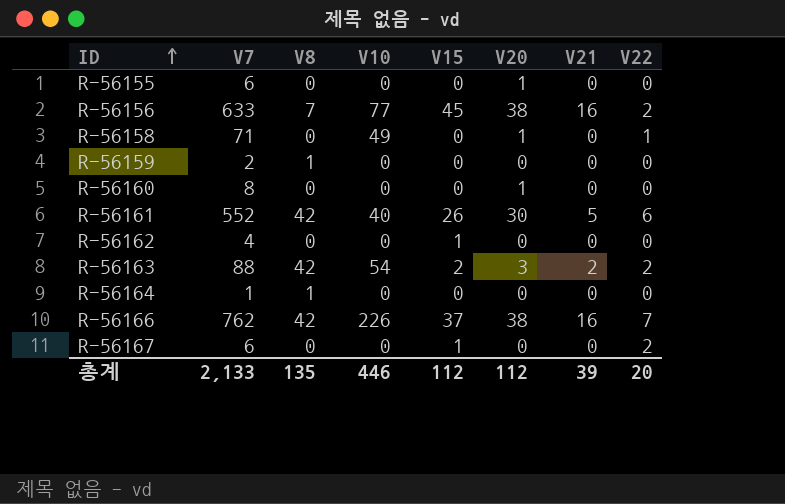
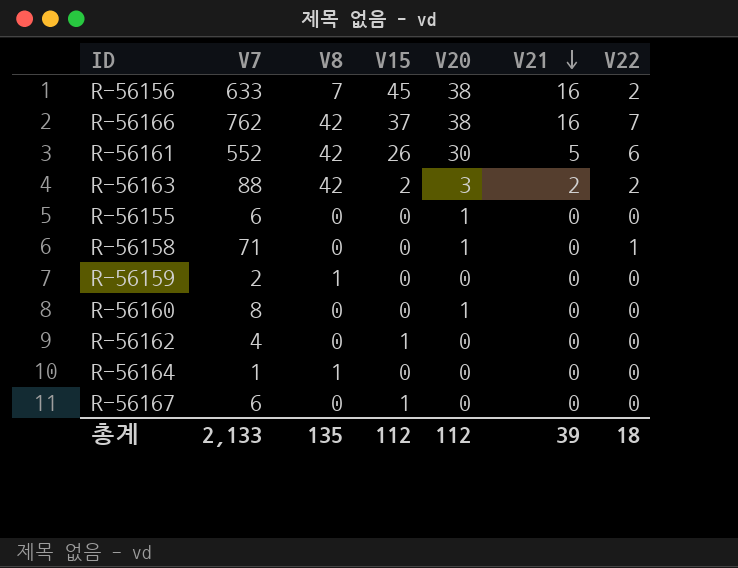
row order: ID ascending -> V21 descending
column V10 | position: 4 -> none
R-56167 | V22: 2 -> 0
총계 | V22: 20 -> 18

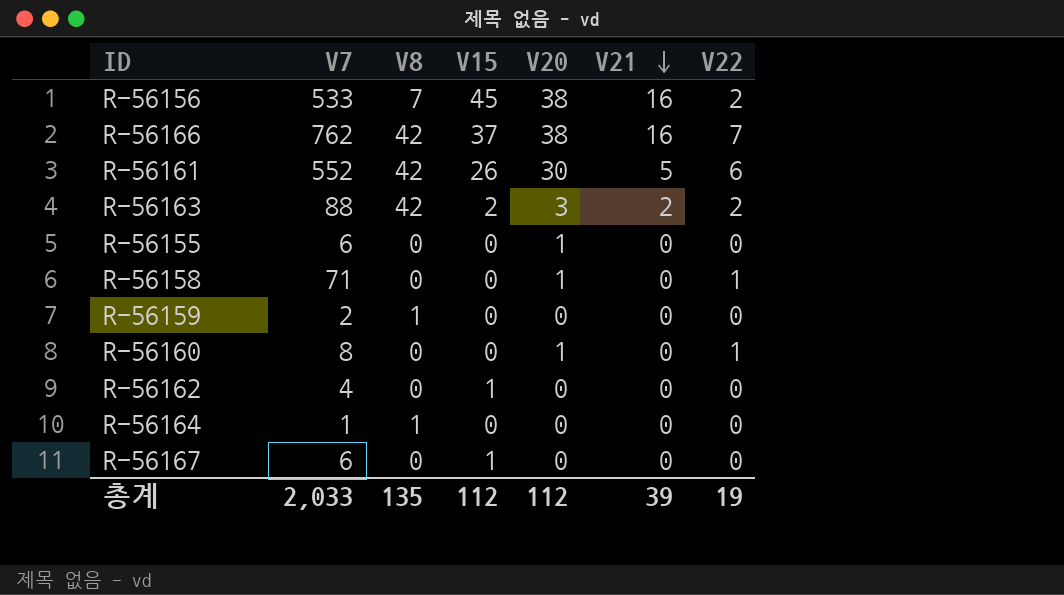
R-56156 | V7: 633 -> 533
R-56160 | V22: 0 -> 1
총계 | V7: 2,133 -> 2,033
총계 | V22: 18 -> 19

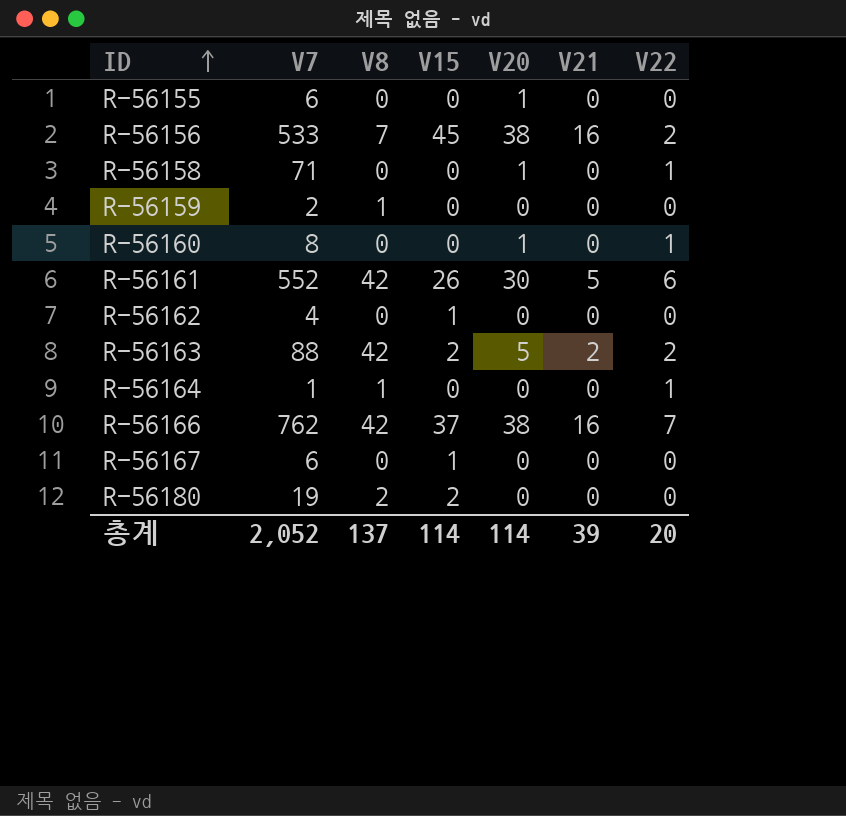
row order: V21 descending -> ID ascending
R-56163 | V20: 3 -> 5
R-56164 | V22: 0 -> 1
row R-56180: none -> 19 | 2 | 2 | 0 | 0 | 0
총계 | V7: 2,033 -> 2,052
총계 | V8: 135 -> 137
총계 | V15: 112 -> 114
총계 | V20: 112 -> 114
총계 | V22: 19 -> 20

